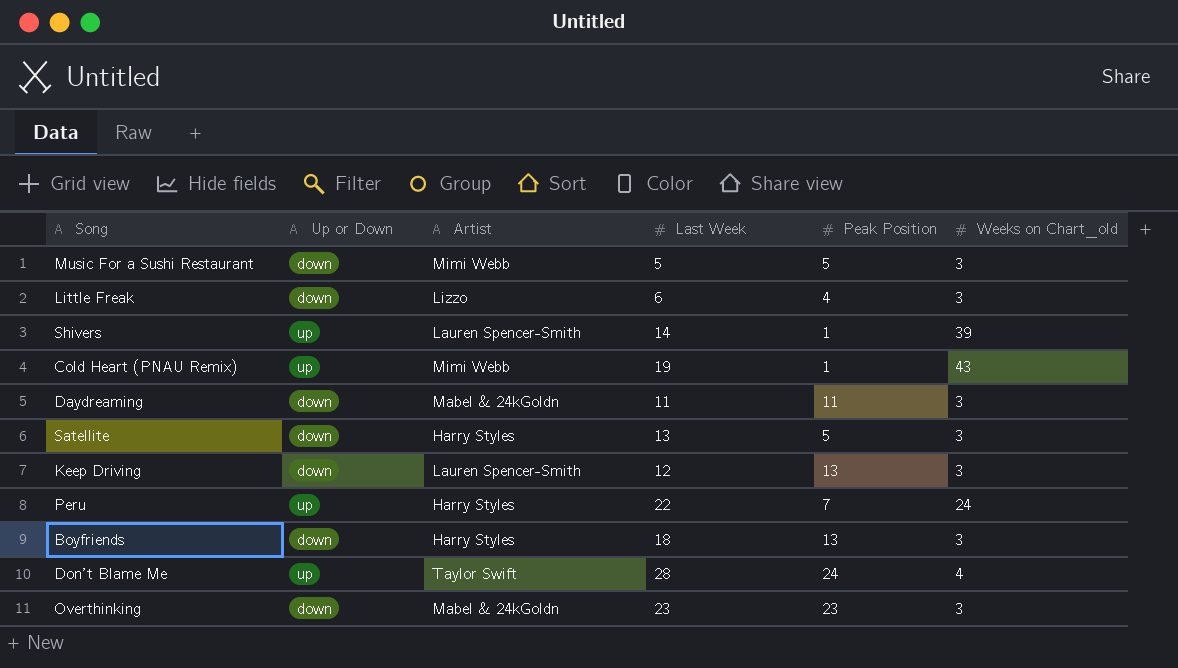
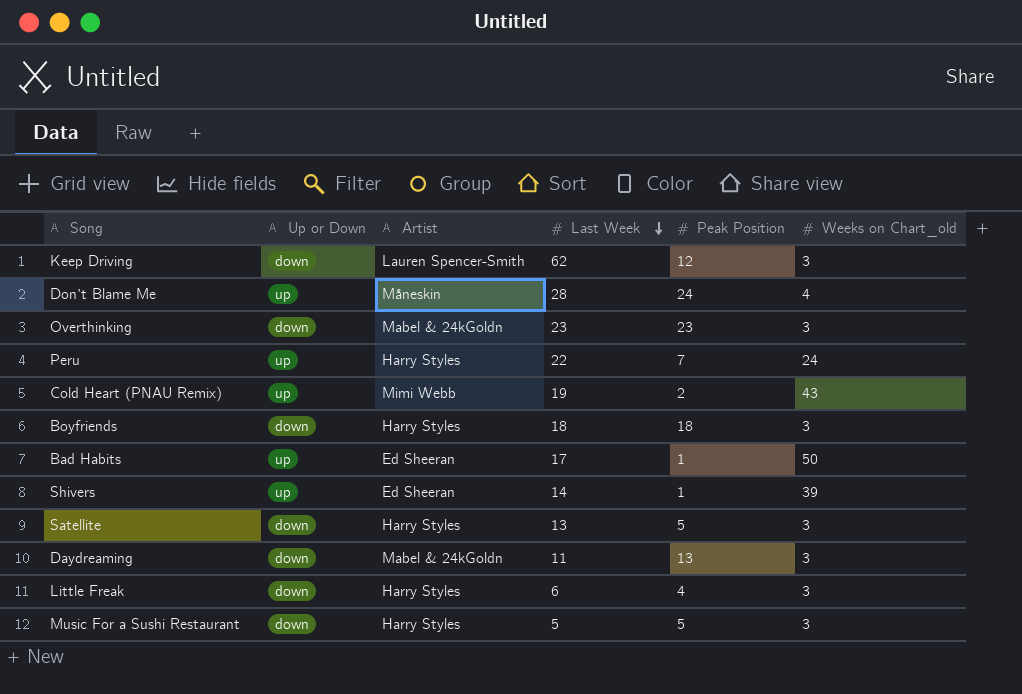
row order: none -> Last Week descending
Keep Driving | Last Week: 12 -> 62
Keep Driving | Peak Position: 13 -> 12
Don’t Blame Me | Artist: Taylor Swift -> Måneskin
Cold Heart (PNAU Remix) | Peak Position: 1 -> 2
Boyfriends | Peak Position: 13 -> 18
row Bad Habits: none -> up | Ed Sheeran | 17 | 1 | 50
Shivers | Artist: Lauren Spencer-Smith -> Ed Sheeran
Daydreaming | Peak Position: 11 -> 13
Little Freak | Artist: Lizzo -> Harry Styles
Music For a Sushi Restaurant | Artist: Mimi Webb -> Harry Styles

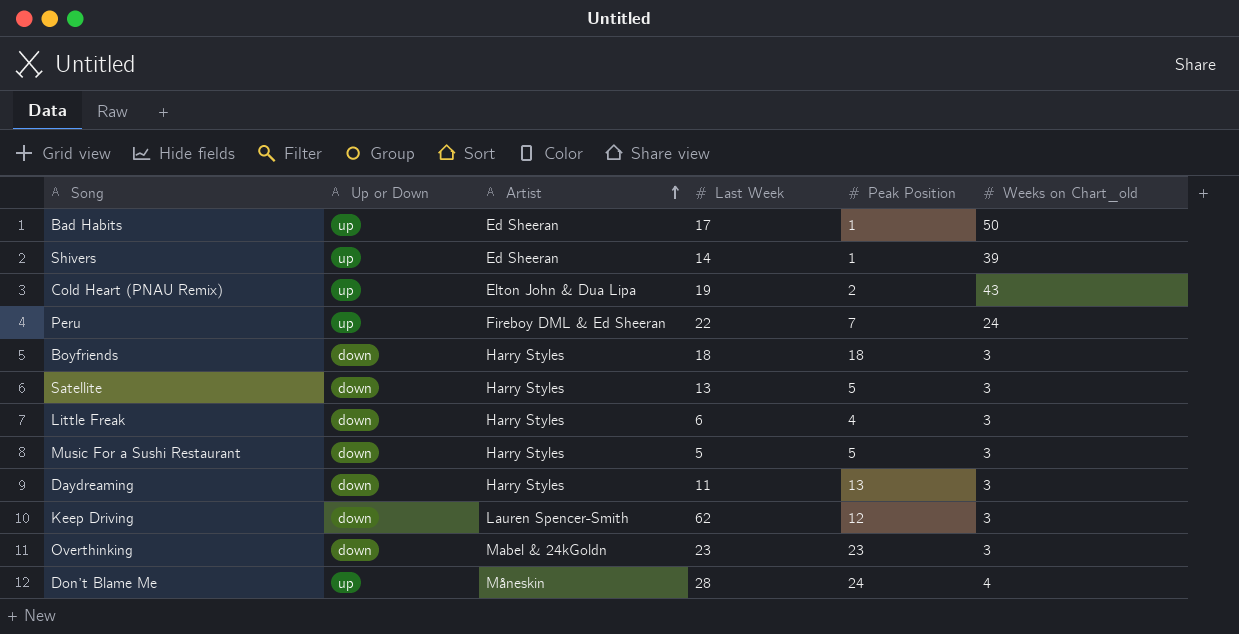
row order: Last Week descending -> Artist ascending
Cold Heart (PNAU Remix) | Artist: Mimi Webb -> Elton John & Dua Lipa
Peru | Artist: Harry Styles -> Fireboy DML & Ed Sheeran
Daydreaming | Artist: Mabel & 24kGoldn -> Harry Styles

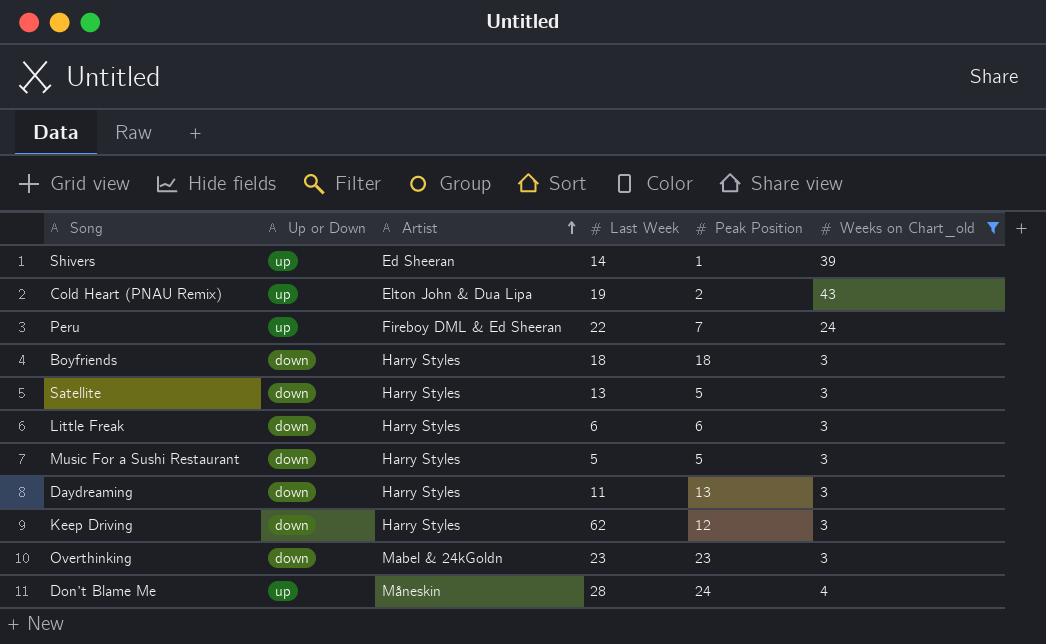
filter: none -> Weeks on Chart_old != 50
Little Freak | Peak Position: 4 -> 6
Keep Driving | Artist: Lauren Spencer-Smith -> Harry Styles

